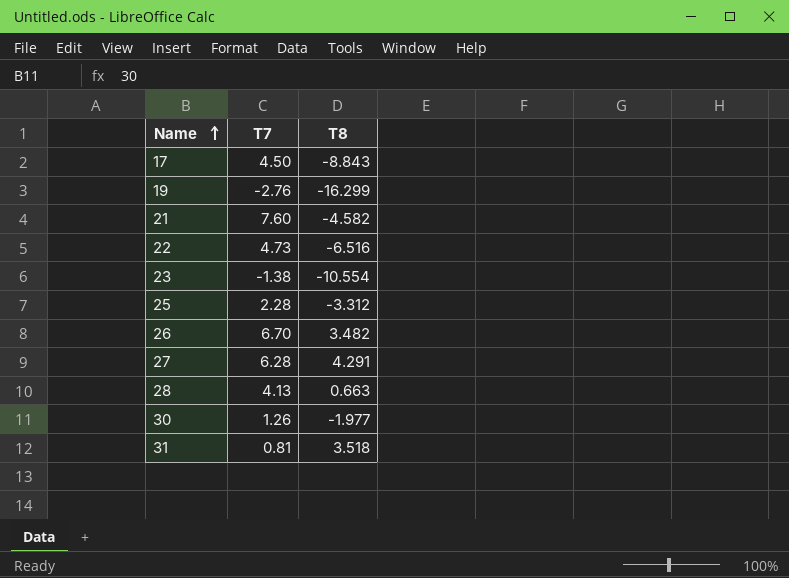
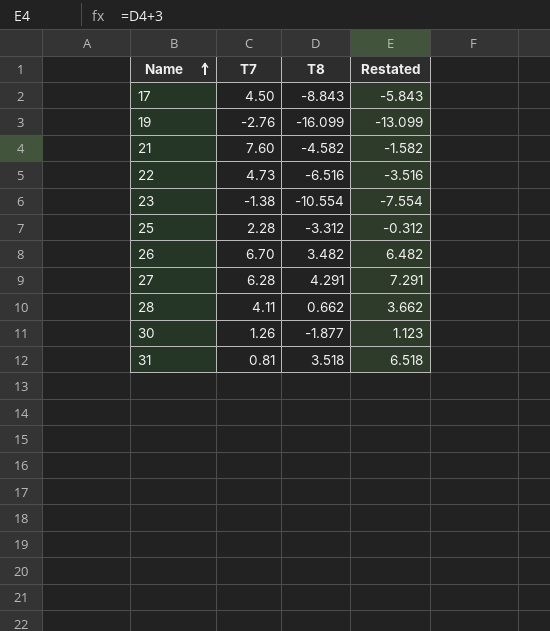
column Restated | formula: none -> [T8] + 3
19 | T8: -16.299 -> -16.099
28 | T7: 4.13 -> 4.11
28 | T8: 0.663 -> 0.662
30 | T8: -1.977 -> -1.877

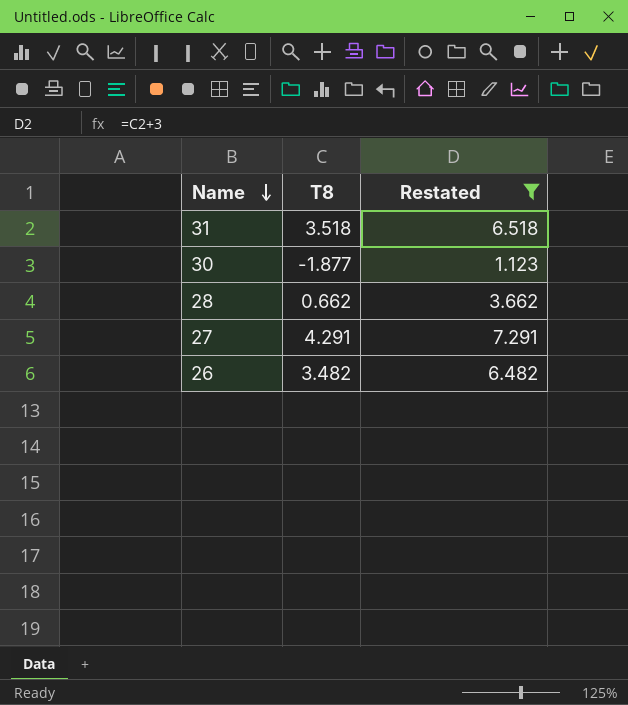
filter: none -> Restated >= 1.123
row order: Name ascending -> Name descending
column T7 | position: 2 -> none

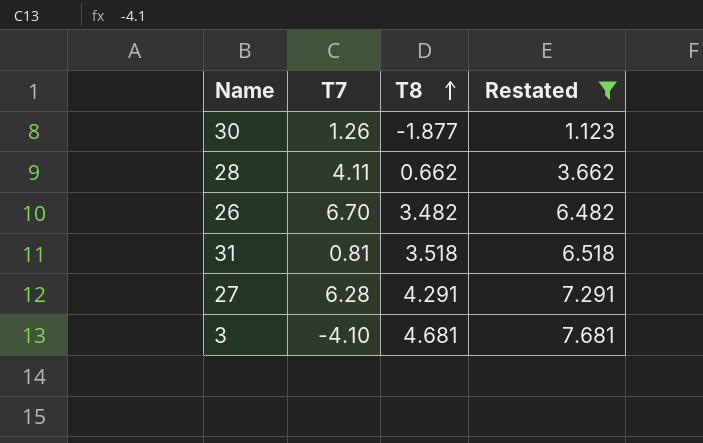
row order: Name descending -> T8 ascending
column T7 | position: none -> 2
row 3: none -> -4.10 | 4.681 | 7.681

